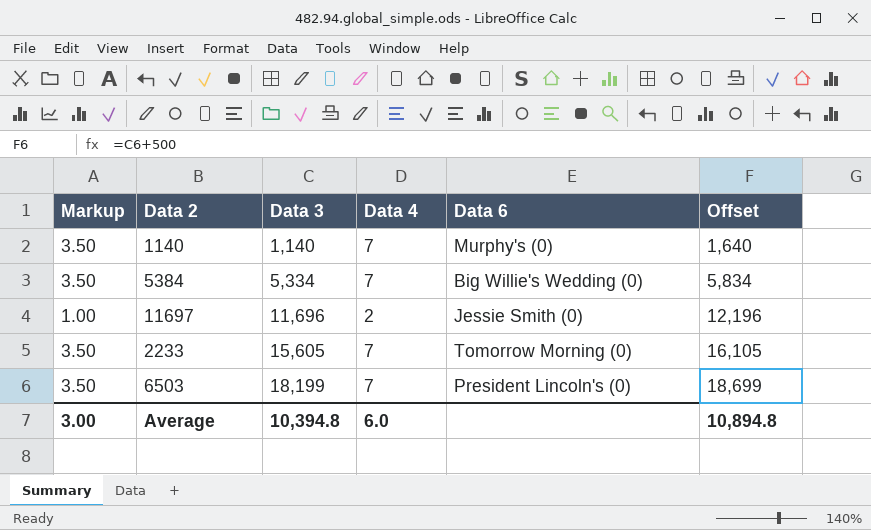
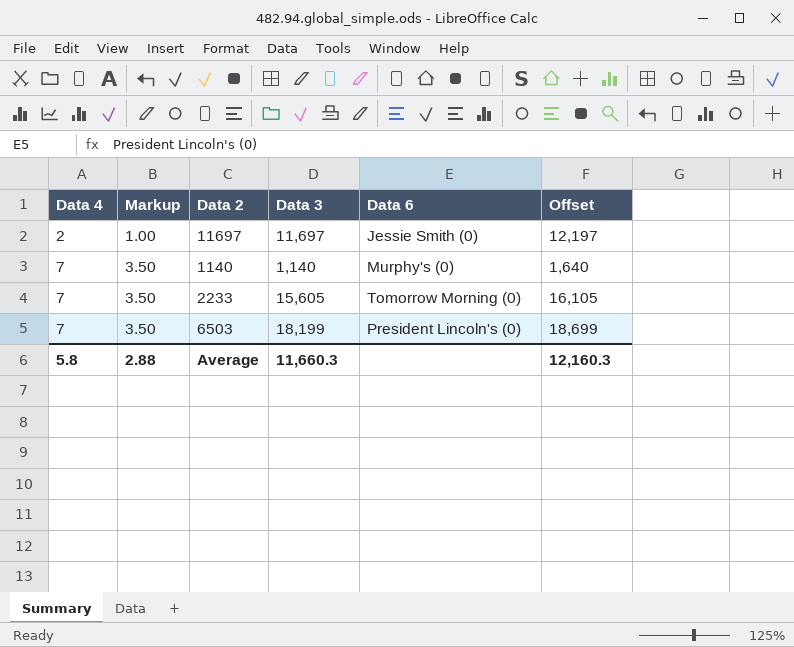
row order: Data 3 ascending -> Data 4 ascending
column Data 4 | position: 4 -> 1
row 5384: 3.50 | 5,334 | 7 | Big Willie's Wedding (0) | 5,834 -> none
11697 | Data 3: 11,696 -> 11,697
11697 | Offset: 12,196 -> 12,197
Average | Data 4: 6.0 -> 5.8
Average | Markup: 3.00 -> 2.88
Average | Data 3: 10,394.8 -> 11,660.3
Average | Offset: 10,894.8 -> 12,160.3

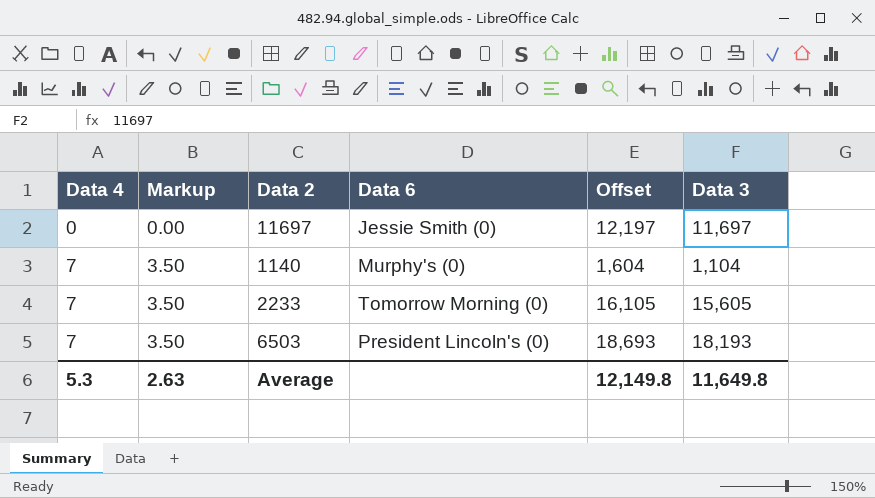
column Data 3 | position: 4 -> 6
11697 | Data 4: 2 -> 0
11697 | Markup: 1.00 -> 0.00
1140 | Offset: 1,640 -> 1,604
1140 | Data 3: 1,140 -> 1,104
6503 | Offset: 18,699 -> 18,693
6503 | Data 3: 18,199 -> 18,193
Average | Data 4: 5.8 -> 5.3
Average | Markup: 2.88 -> 2.63
Average | Offset: 12,160.3 -> 12,149.8
Average | Data 3: 11,660.3 -> 11,649.8

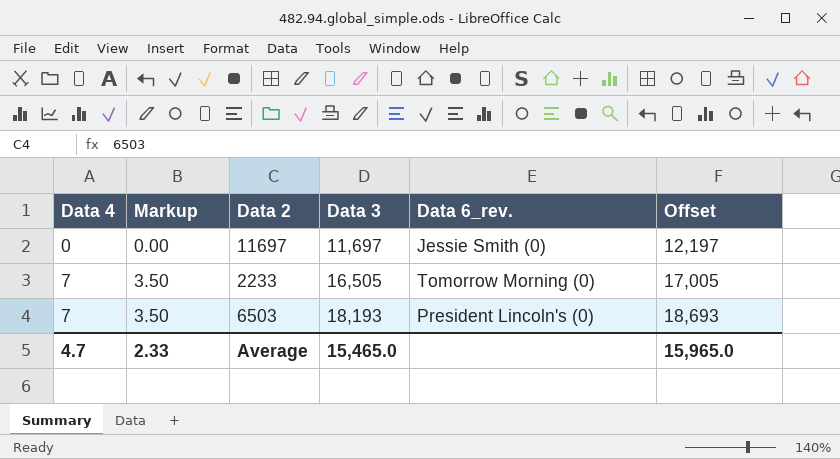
column Data 3 | position: 6 -> 4
column name: Data 6 -> Data 6_rev.
row 1140: 7 | 3.50 | Murphy's (0) | 1,604 | 1,104 -> none
2233 | Data 3: 15,605 -> 16,505
2233 | Offset: 16,105 -> 17,005
Average | Data 4: 5.3 -> 4.7
Average | Markup: 2.63 -> 2.33
Average | Data 3: 11,649.8 -> 15,465.0
Average | Offset: 12,149.8 -> 15,965.0

